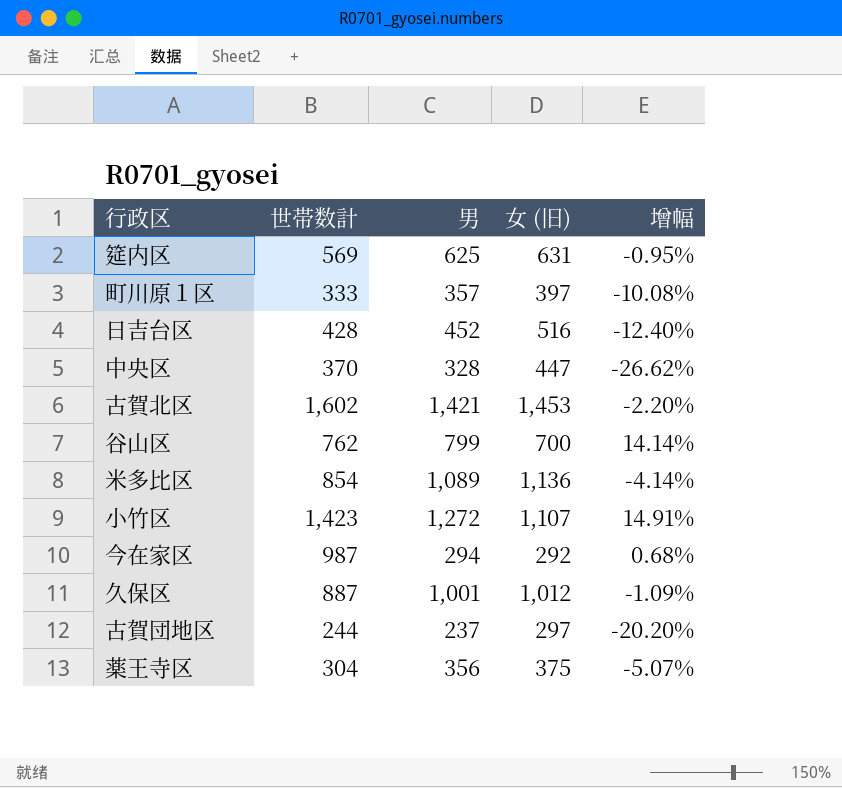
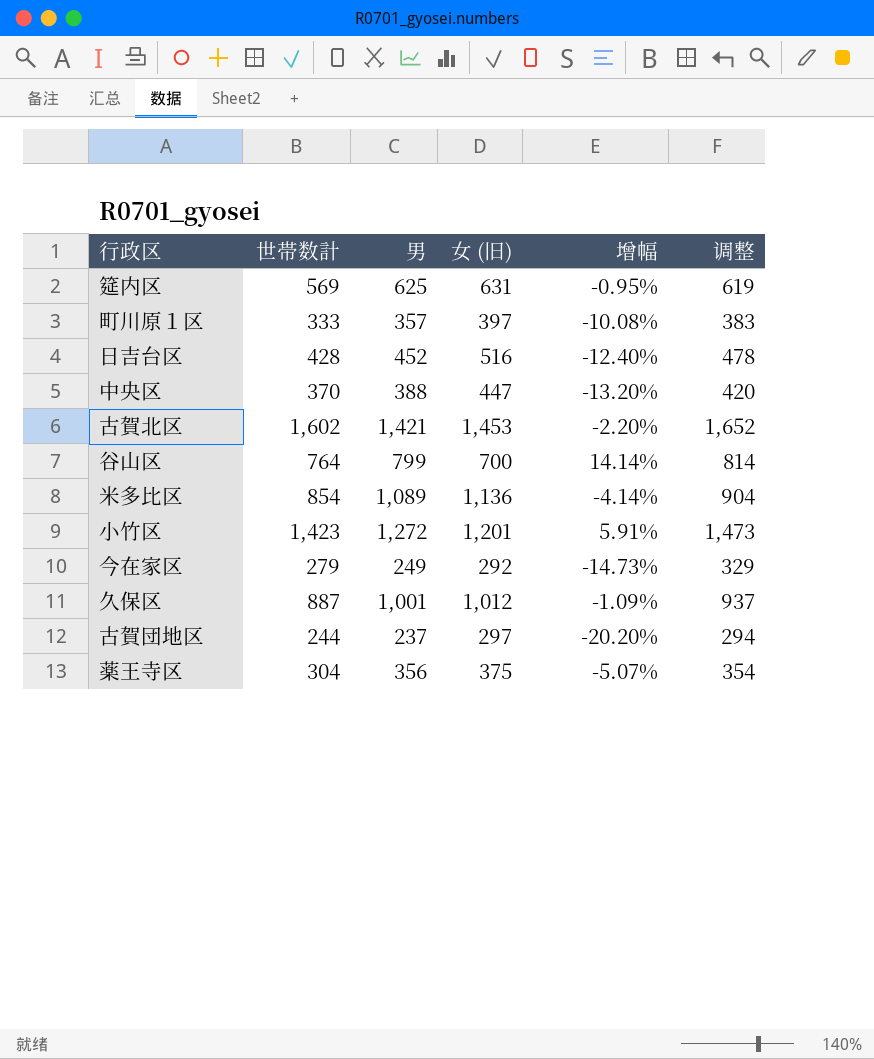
column 调整 | formula: none -> [世帯数計] + 50
中央区 | 男: 328 -> 388
中央区 | 增幅: -26.62% -> -13.20%
谷山区 | 世帯数計: 762 -> 764
小竹区 | 女 (旧): 1,107 -> 1,201
小竹区 | 增幅: 14.91% -> 5.91%
今在家区 | 世帯数計: 987 -> 279
今在家区 | 男: 294 -> 249
今在家区 | 增幅: 0.68% -> -14.73%

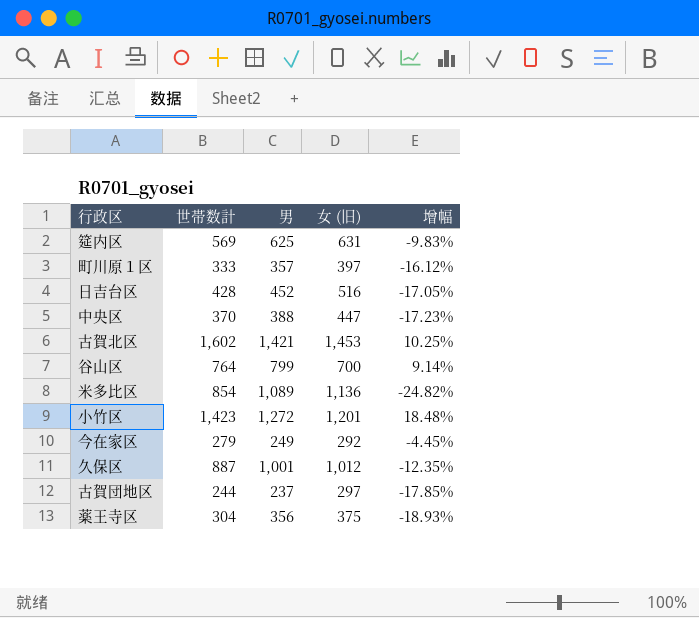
column 调整 | formula: [世帯数計] + 50 -> none
column 增幅 | formula: ([男] - [女 (旧)]) / [女 (旧)] -> ([世帯数計] - [女 (旧)]) / [女 (旧)]

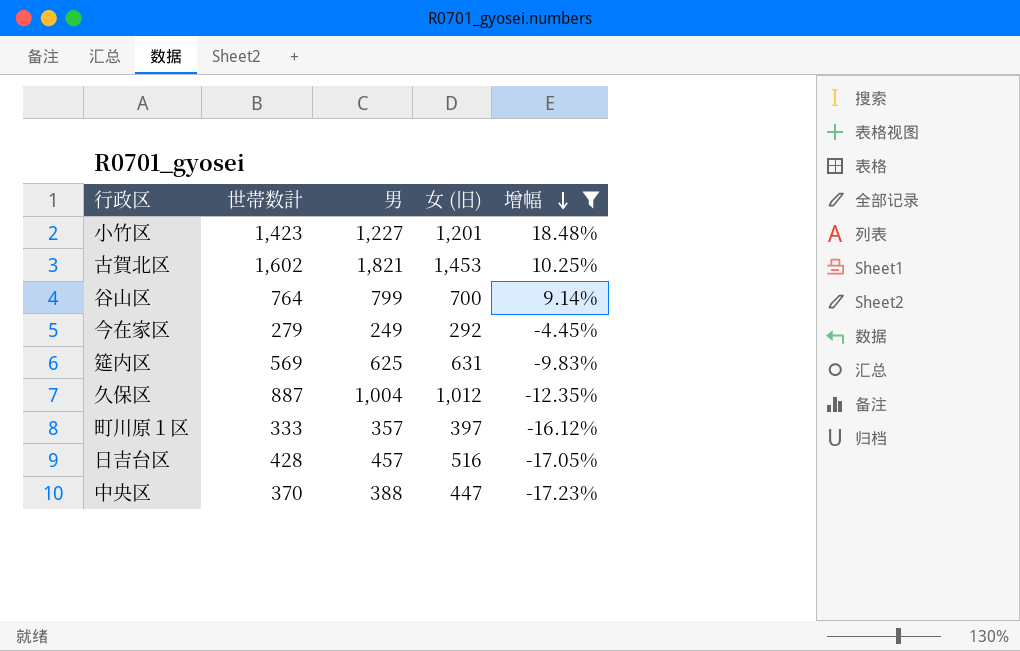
filter: none -> 增幅 >= -17.23%
row order: none -> 增幅 descending
小竹区 | 男: 1,272 -> 1,227
古賀北区 | 男: 1,421 -> 1,821
久保区 | 男: 1,001 -> 1,004
日吉台区 | 男: 452 -> 457

